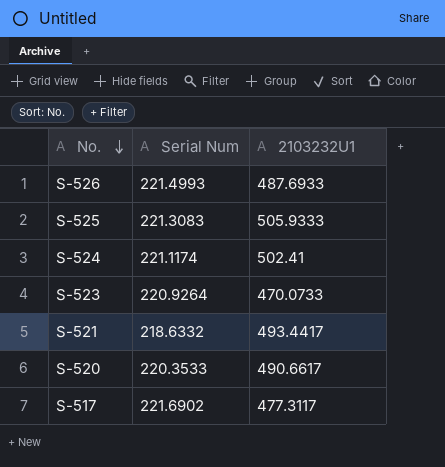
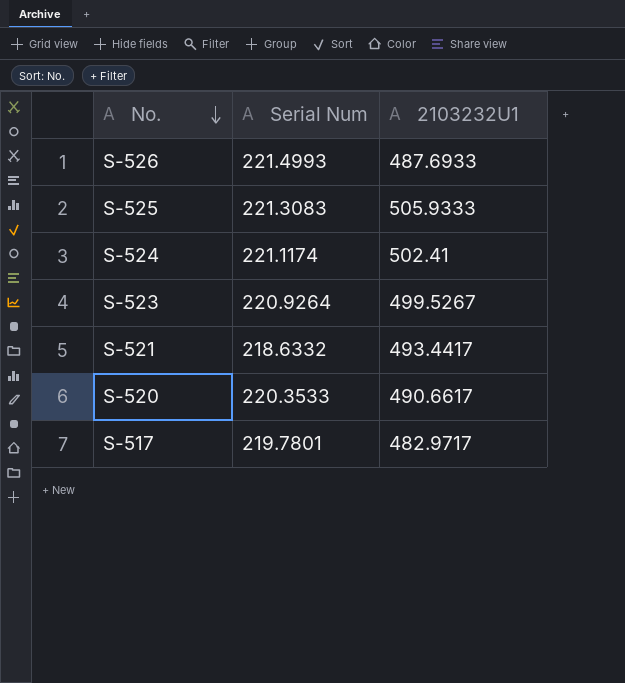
S-523 | 2103232U1: 470.0733 -> 499.5267
S-517 | Serial Num: 221.6902 -> 219.7801
S-517 | 2103232U1: 477.3117 -> 482.9717

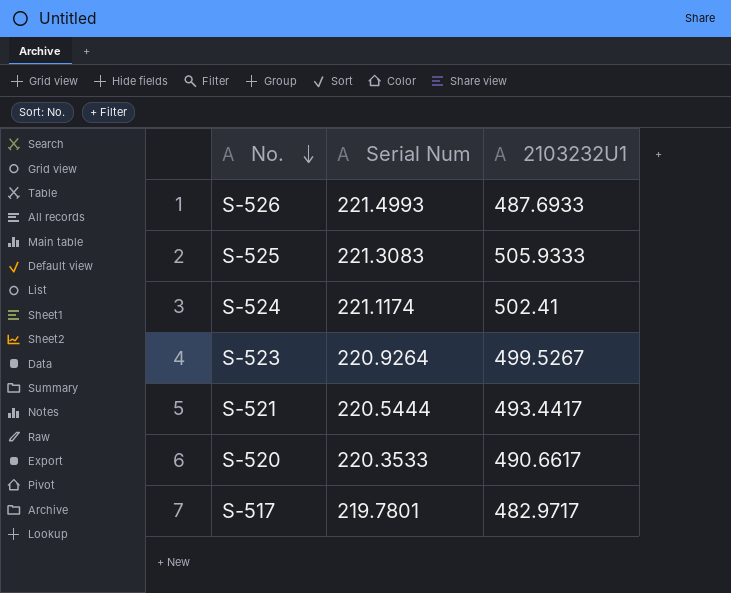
S-521 | Serial Num: 218.6332 -> 220.5444

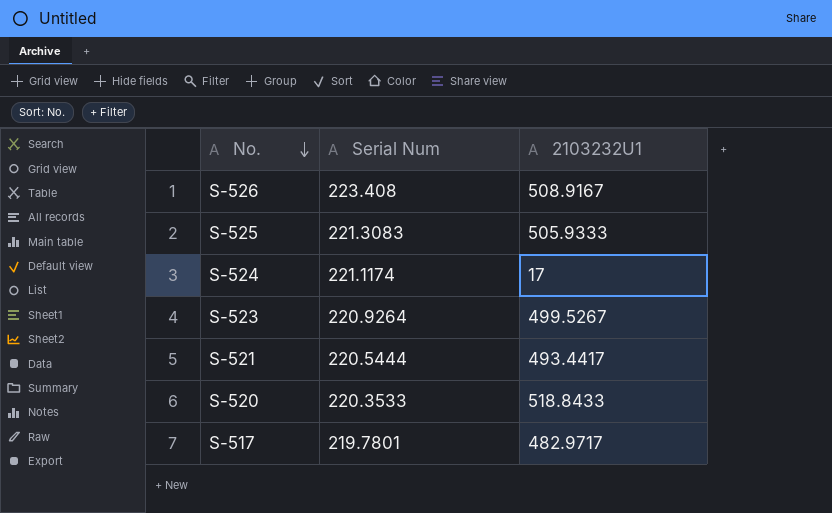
S-526 | Serial Num: 221.4993 -> 223.408
S-526 | 2103232U1: 487.6933 -> 508.9167
S-524 | 2103232U1: 502.41 -> 17
S-520 | 2103232U1: 490.6617 -> 518.8433

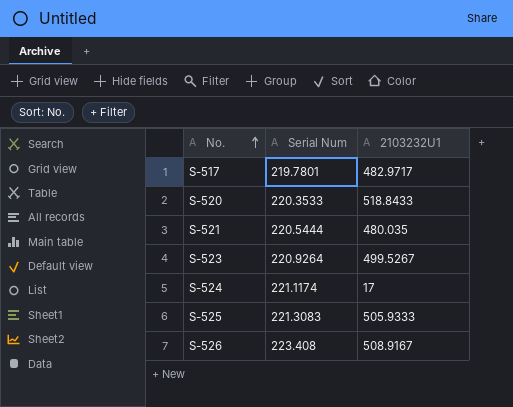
row order: No. descending -> No. ascending
S-521 | 2103232U1: 493.4417 -> 480.035

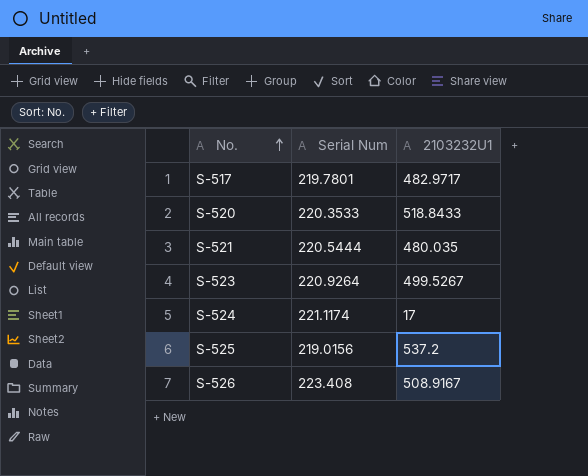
S-525 | Serial Num: 221.3083 -> 219.0156
S-525 | 2103232U1: 505.9333 -> 537.2

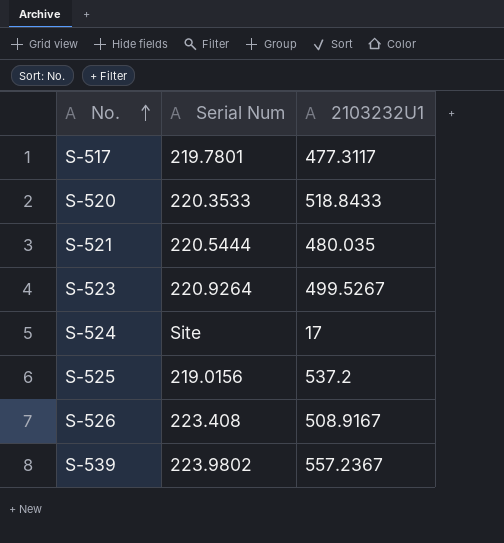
S-517 | 2103232U1: 482.9717 -> 477.3117
S-524 | Serial Num: 221.1174 -> Site
row S-539: none -> 223.9802 | 557.2367

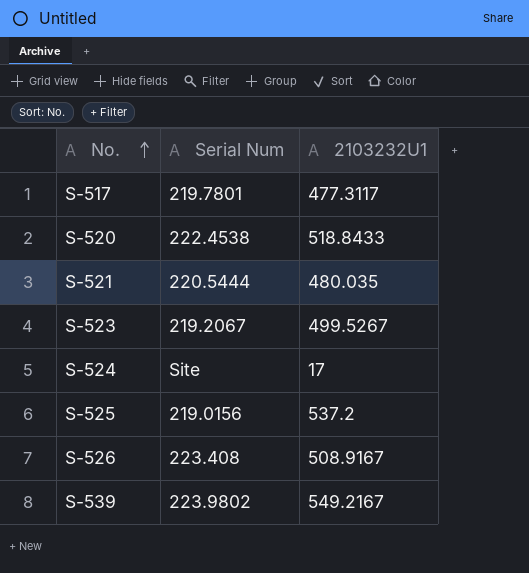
S-520 | Serial Num: 220.3533 -> 222.4538
S-523 | Serial Num: 220.9264 -> 219.2067
S-539 | 2103232U1: 557.2367 -> 549.2167

